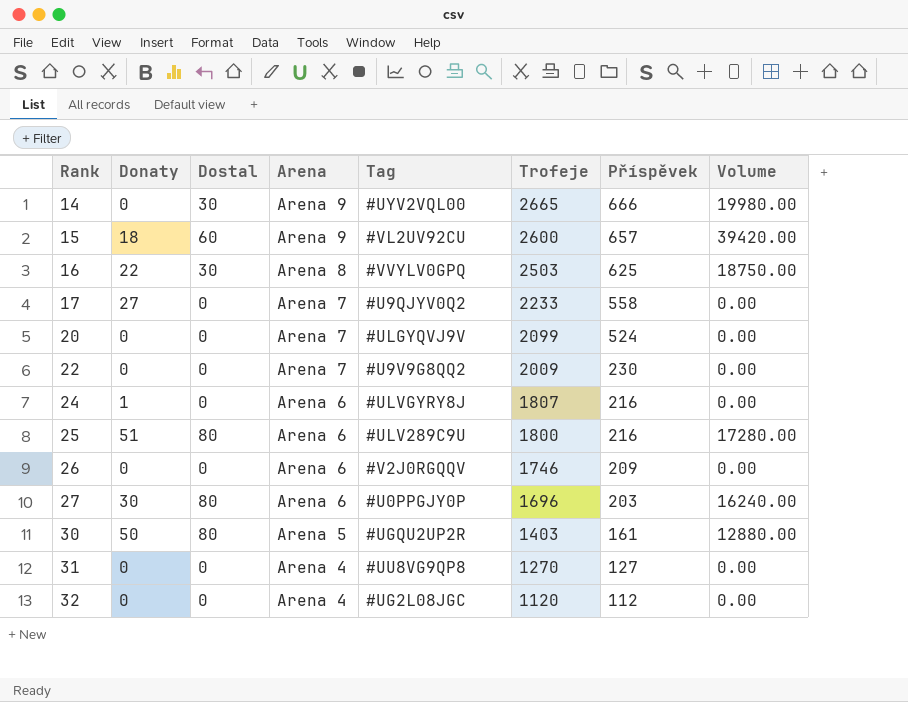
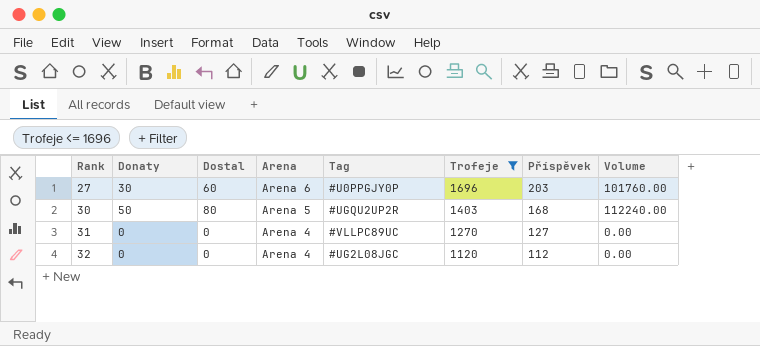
filter: none -> Trofeje <= 1696
column Volume | formula: [Dostal] * [Příspěvek] -> [Dostal] * [Trofeje]
27 | Dostal: 80 -> 60
30 | Příspěvek: 161 -> 168
31 | Tag: #UU8VG9QP8 -> #VLLPC89UC

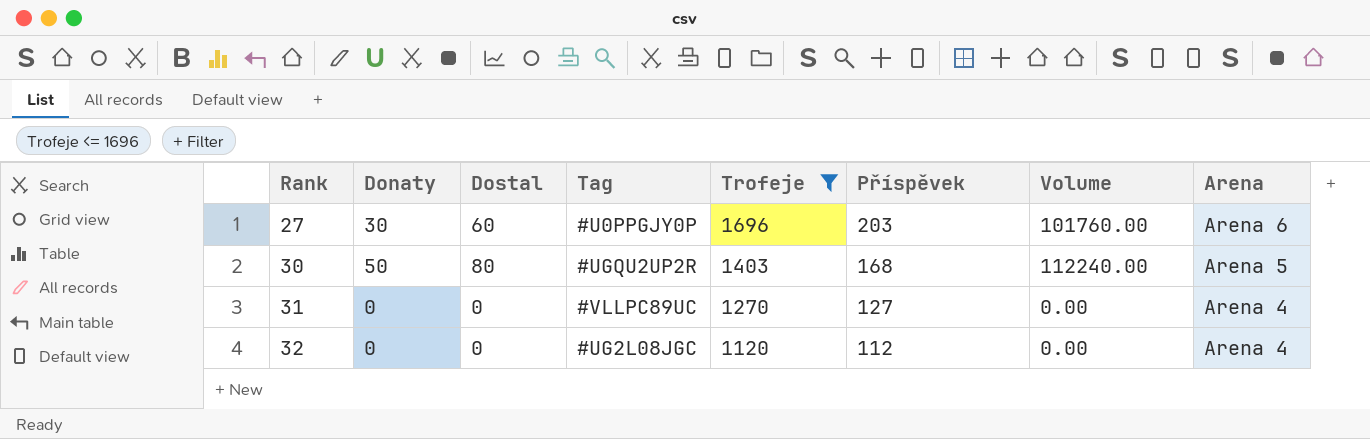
column Arena | position: 4 -> 8

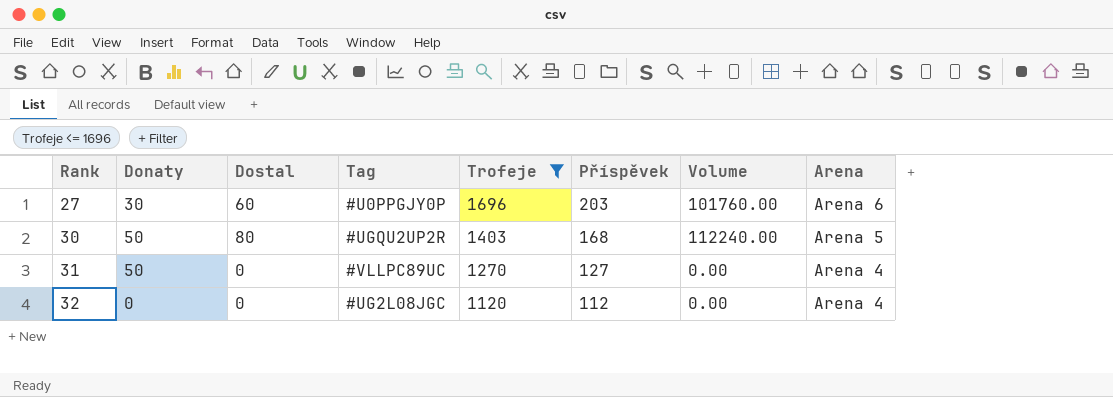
31 | Donaty: 0 -> 50

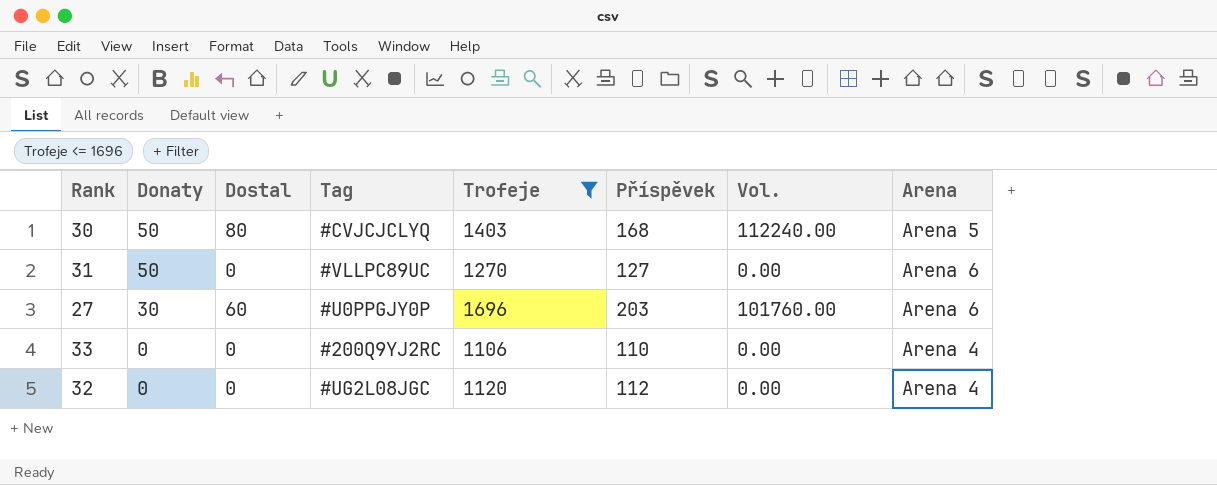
row order: Rank ascending -> Donaty descending
column name: Volume -> Vol.
30 | Tag: #UGQU2UP2R -> #CVJCJCLYQ
31 | Arena: Arena 4 -> Arena 6
row 33: none -> 0 | 0 | #200Q9YJ2RC | 1106 | 110 | 0.00 | Arena 4

